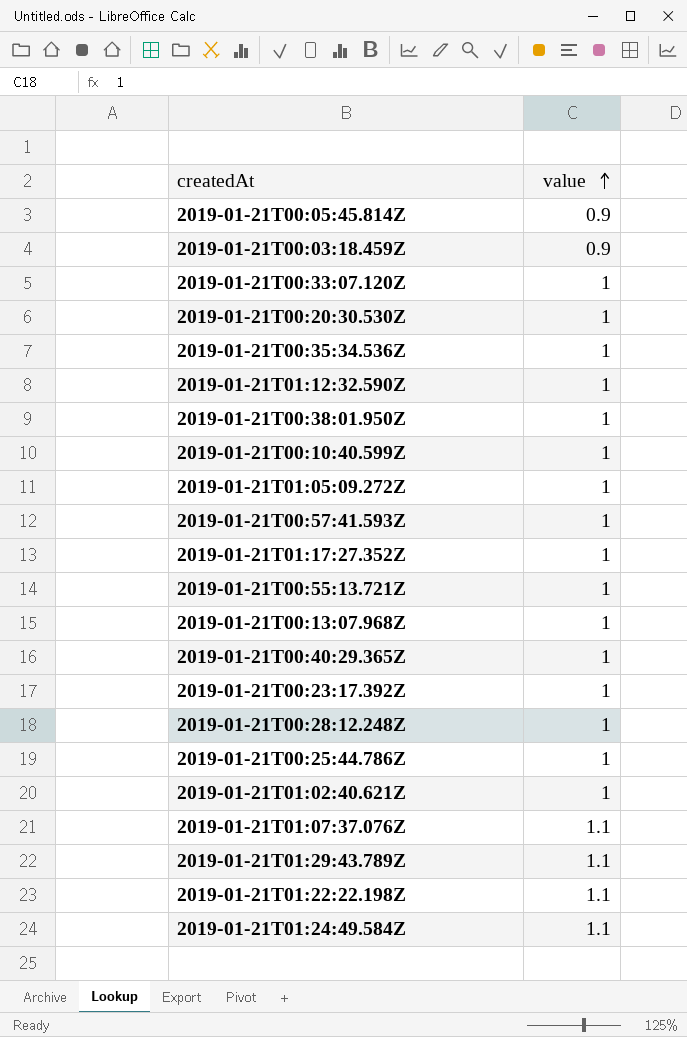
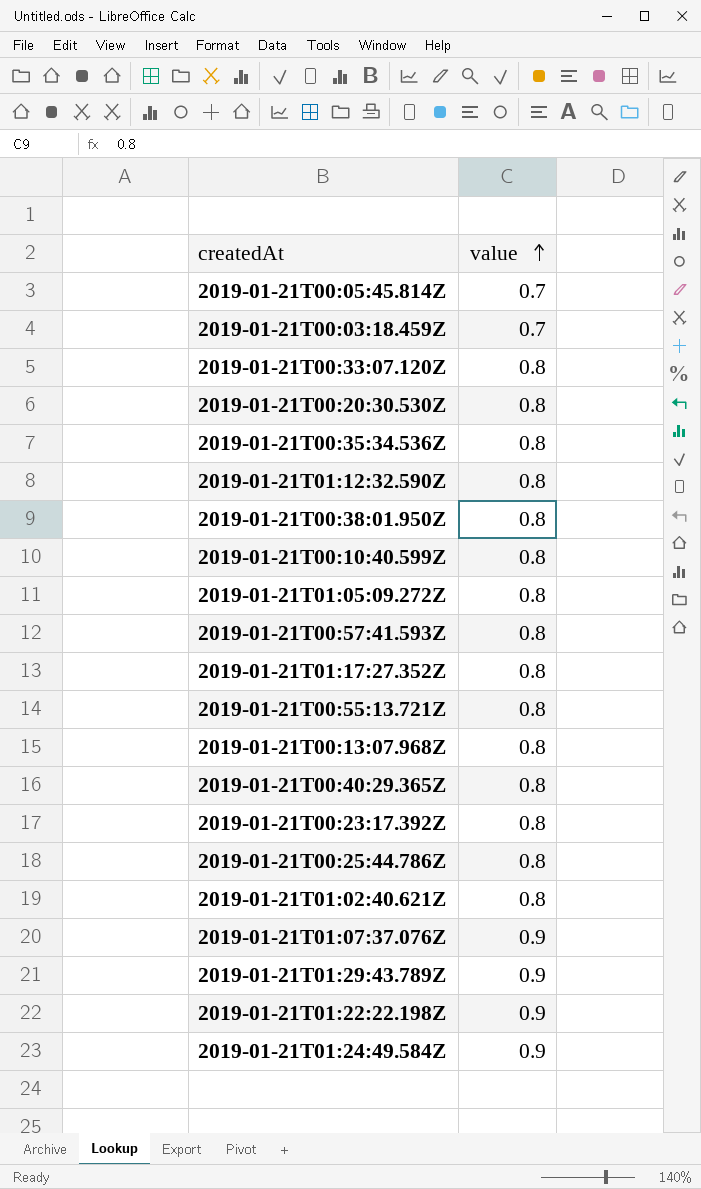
row 2019-01-21T00:28:12.248Z: 1 -> none
2019-01-21T00:05:45.814Z | value: 0.9 -> 0.7
2019-01-21T00:03:18.459Z | value: 0.9 -> 0.7
2019-01-21T00:33:07.120Z | value: 1 -> 0.8
2019-01-21T00:20:30.530Z | value: 1 -> 0.8
2019-01-21T00:35:34.536Z | value: 1 -> 0.8
2019-01-21T01:12:32.590Z | value: 1 -> 0.8
2019-01-21T00:38:01.950Z | value: 1 -> 0.8
2019-01-21T00:10:40.599Z | value: 1 -> 0.8
2019-01-21T01:05:09.272Z | value: 1 -> 0.8
2019-01-21T00:57:41.593Z | value: 1 -> 0.8
2019-01-21T01:17:27.352Z | value: 1 -> 0.8
2019-01-21T00:55:13.721Z | value: 1 -> 0.8
2019-01-21T00:13:07.968Z | value: 1 -> 0.8
2019-01-21T00:40:29.365Z | value: 1 -> 0.8
2019-01-21T00:23:17.392Z | value: 1 -> 0.8
2019-01-21T00:25:44.786Z | value: 1 -> 0.8
2019-01-21T01:02:40.621Z | value: 1 -> 0.8
2019-01-21T01:07:37.076Z | value: 1.1 -> 0.9
2019-01-21T01:29:43.789Z | value: 1.1 -> 0.9
2019-01-21T01:22:22.198Z | value: 1.1 -> 0.9
2019-01-21T01:24:49.584Z | value: 1.1 -> 0.9

